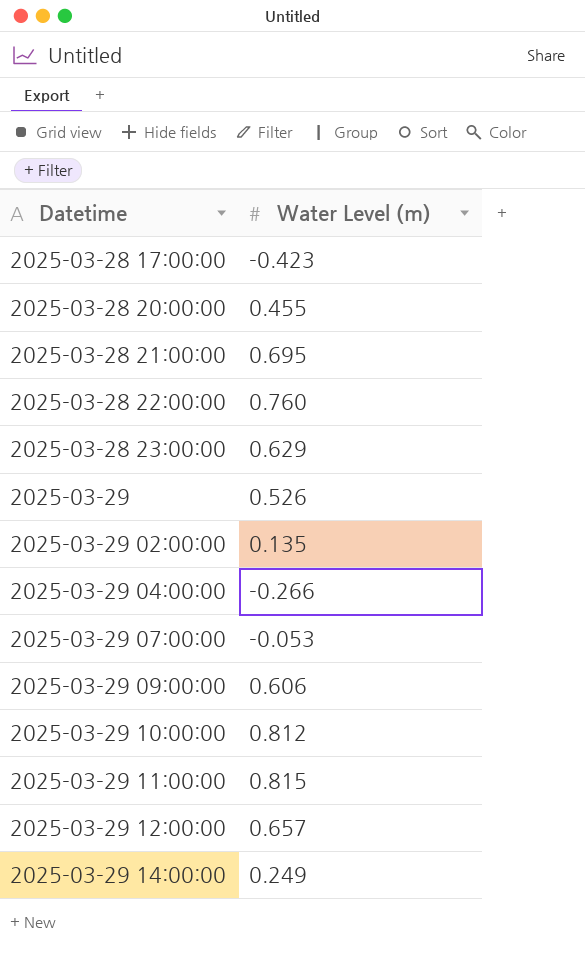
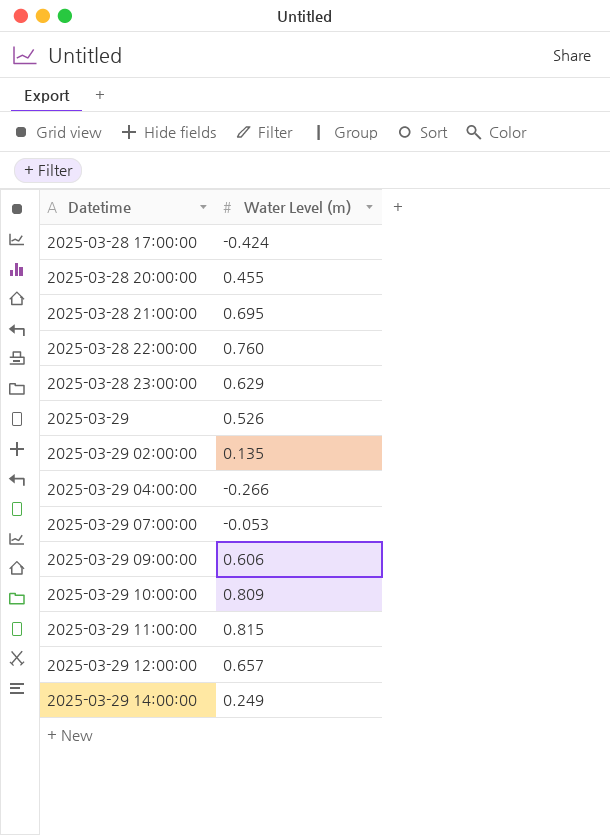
2025-03-28 17:00:00 | Water Level (m): -0.423 -> -0.424
2025-03-29 10:00:00 | Water Level (m): 0.812 -> 0.809

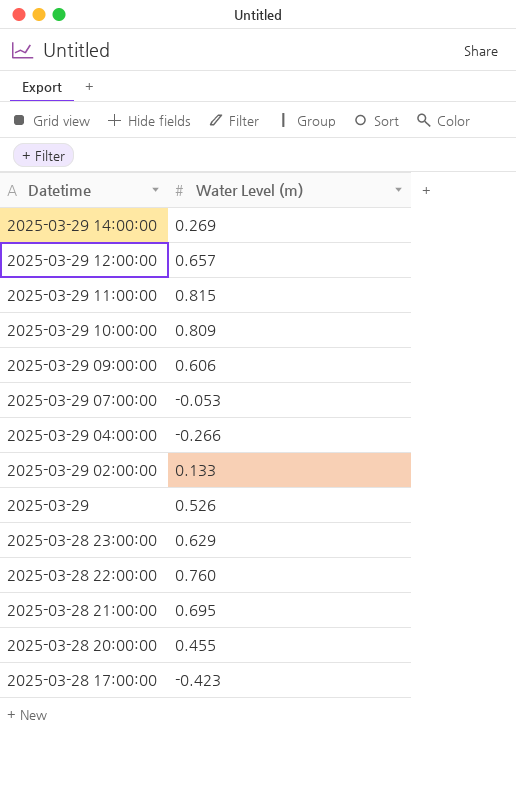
row order: Datetime ascending -> Datetime descending
2025-03-29 14:00:00 | Water Level (m): 0.249 -> 0.269
2025-03-29 02:00:00 | Water Level (m): 0.135 -> 0.133
2025-03-28 17:00:00 | Water Level (m): -0.424 -> -0.423

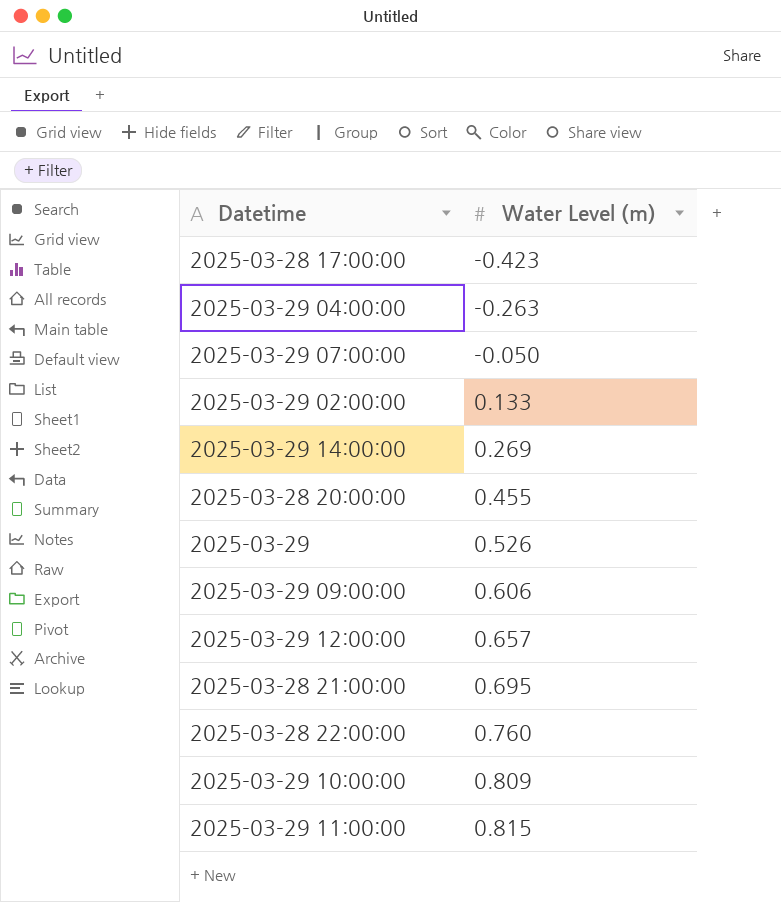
row order: Datetime descending -> Water Level (m) ascending
row 2025-03-28 23:00:00: 0.629 -> none
2025-03-29 04:00:00 | Water Level (m): -0.266 -> -0.263
2025-03-29 07:00:00 | Water Level (m): -0.053 -> -0.050

